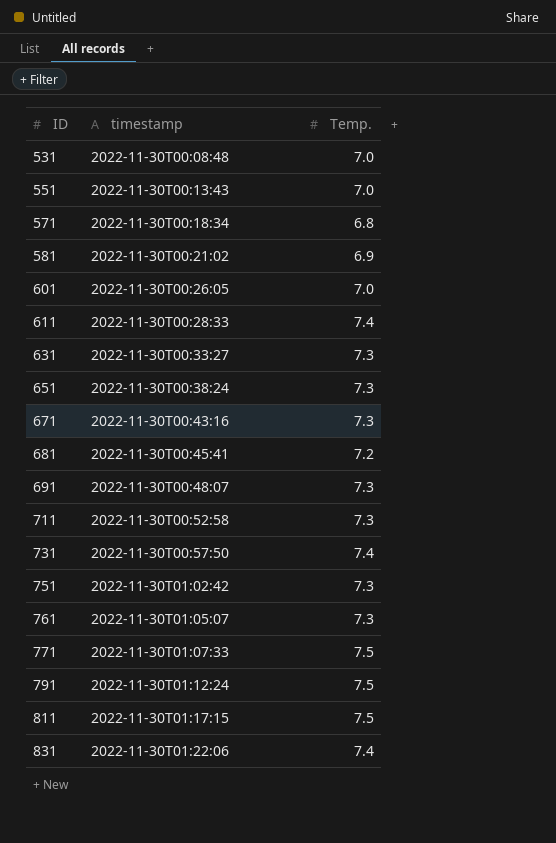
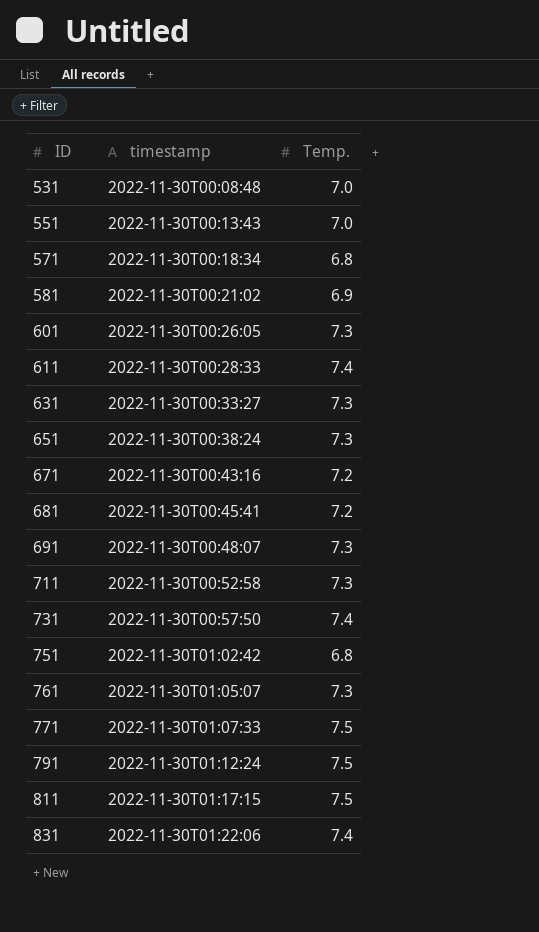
601 | Temp.: 7.0 -> 7.3
671 | Temp.: 7.3 -> 7.2
751 | Temp.: 7.3 -> 6.8

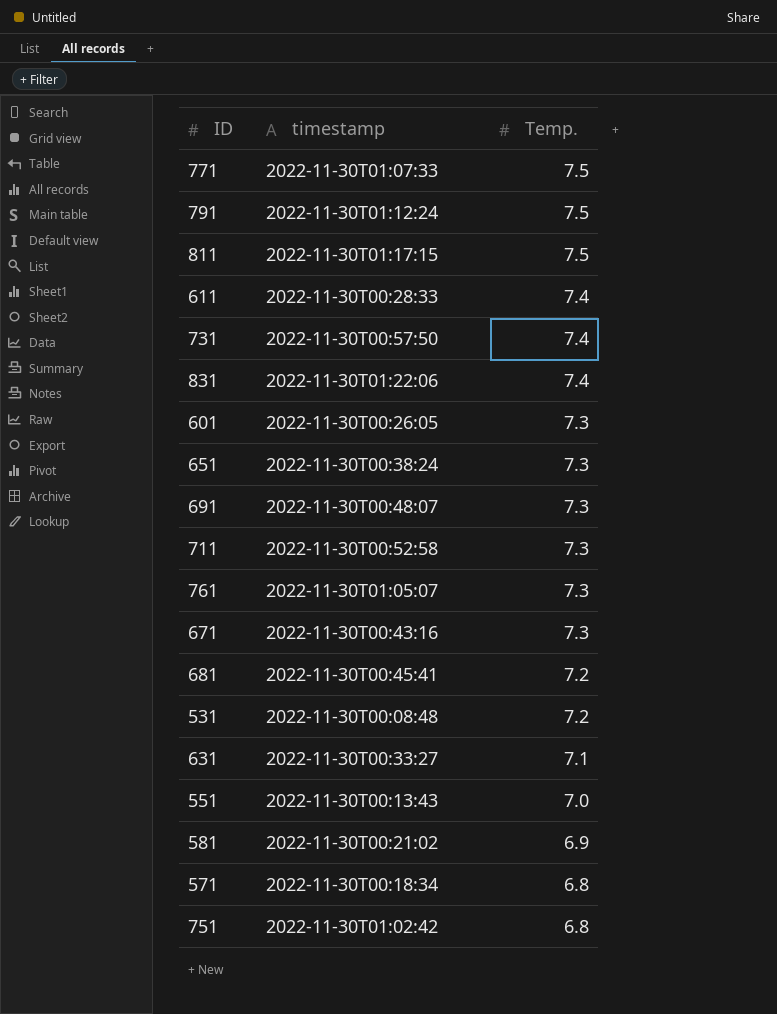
row order: ID ascending -> Temp. descending
671 | Temp.: 7.2 -> 7.3
531 | Temp.: 7.0 -> 7.2
631 | Temp.: 7.3 -> 7.1

